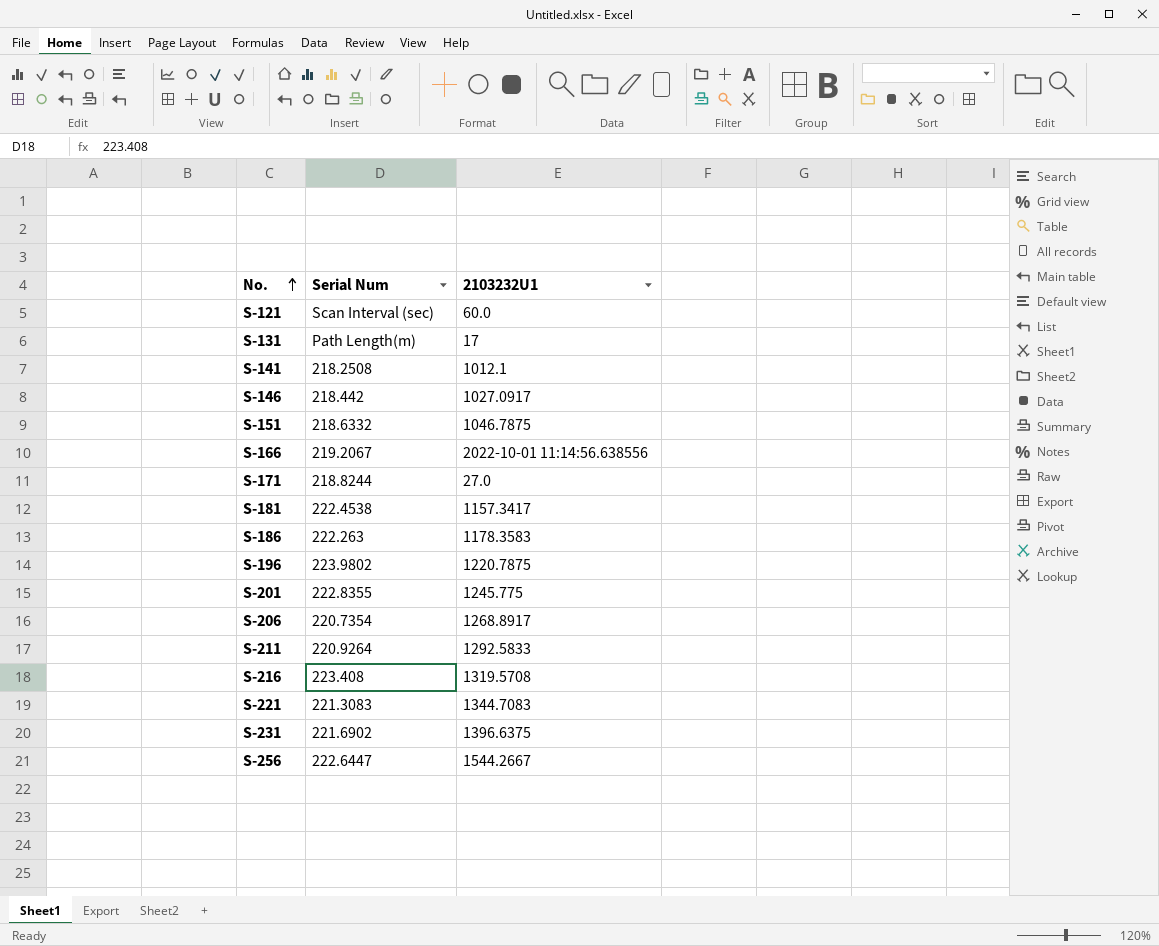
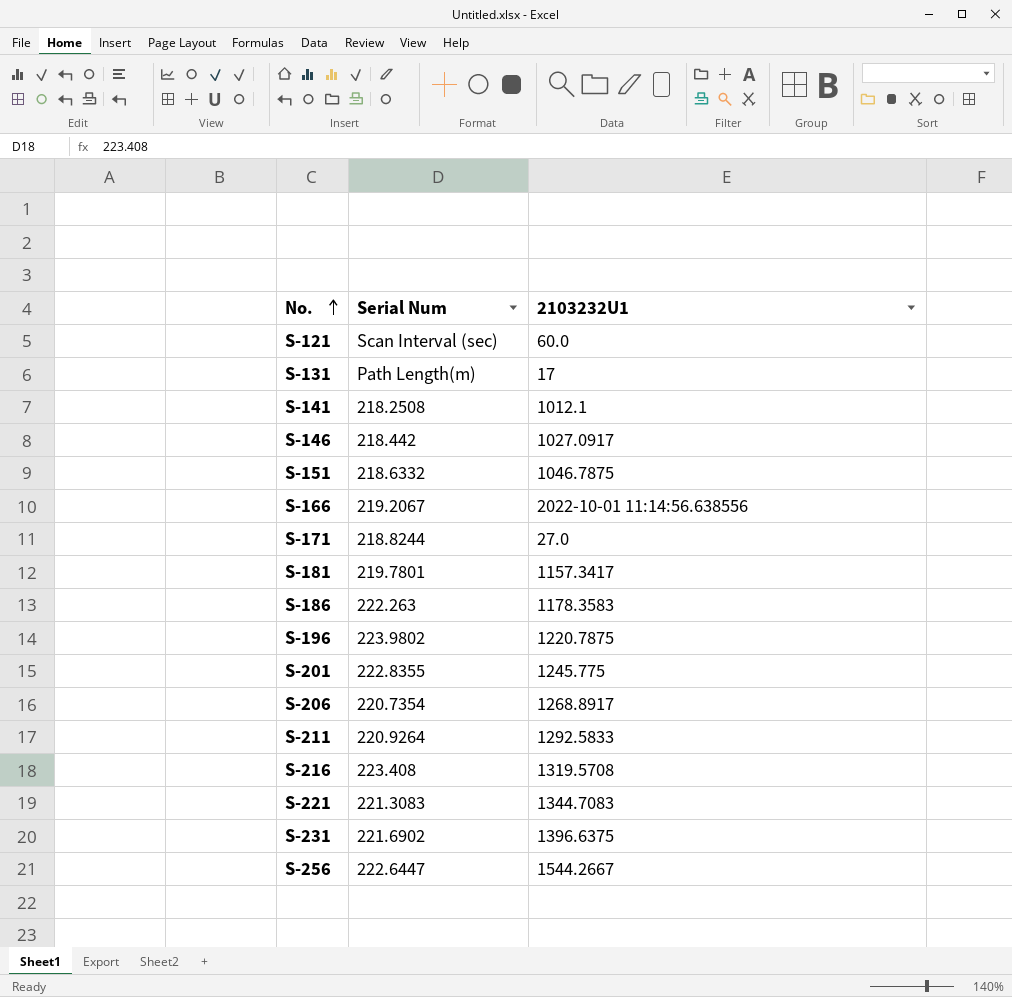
S-181 | Serial Num: 222.4538 -> 219.7801

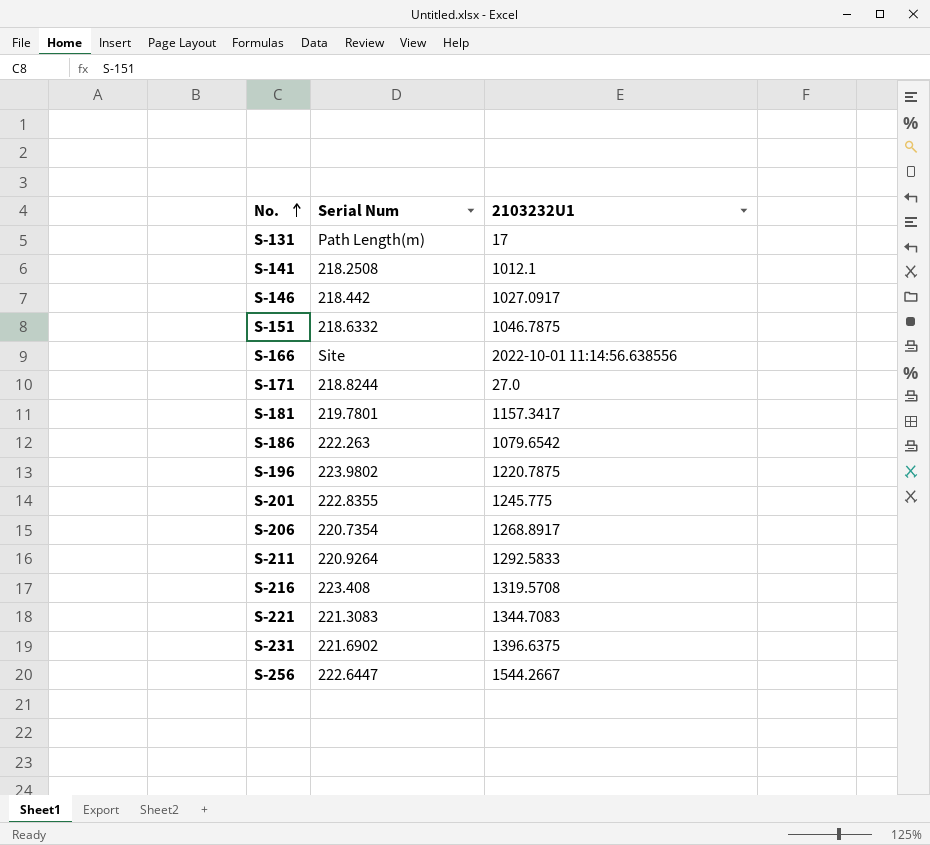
row S-121: Scan Interval (sec) | 60.0 -> none
S-166 | Serial Num: 219.2067 -> Site
S-186 | 2103232U1: 1178.3583 -> 1079.6542

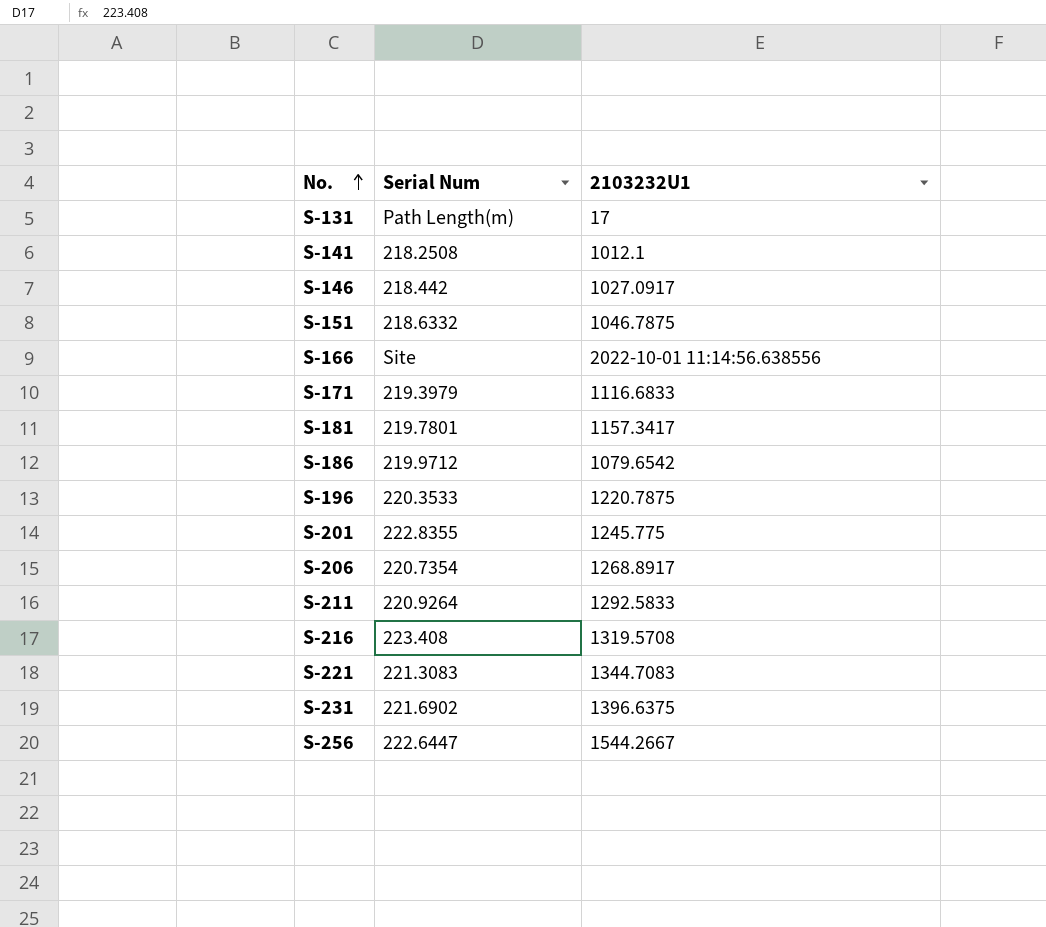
S-171 | Serial Num: 218.8244 -> 219.3979
S-171 | 2103232U1: 27.0 -> 1116.6833
S-186 | Serial Num: 222.263 -> 219.9712
S-196 | Serial Num: 223.9802 -> 220.3533

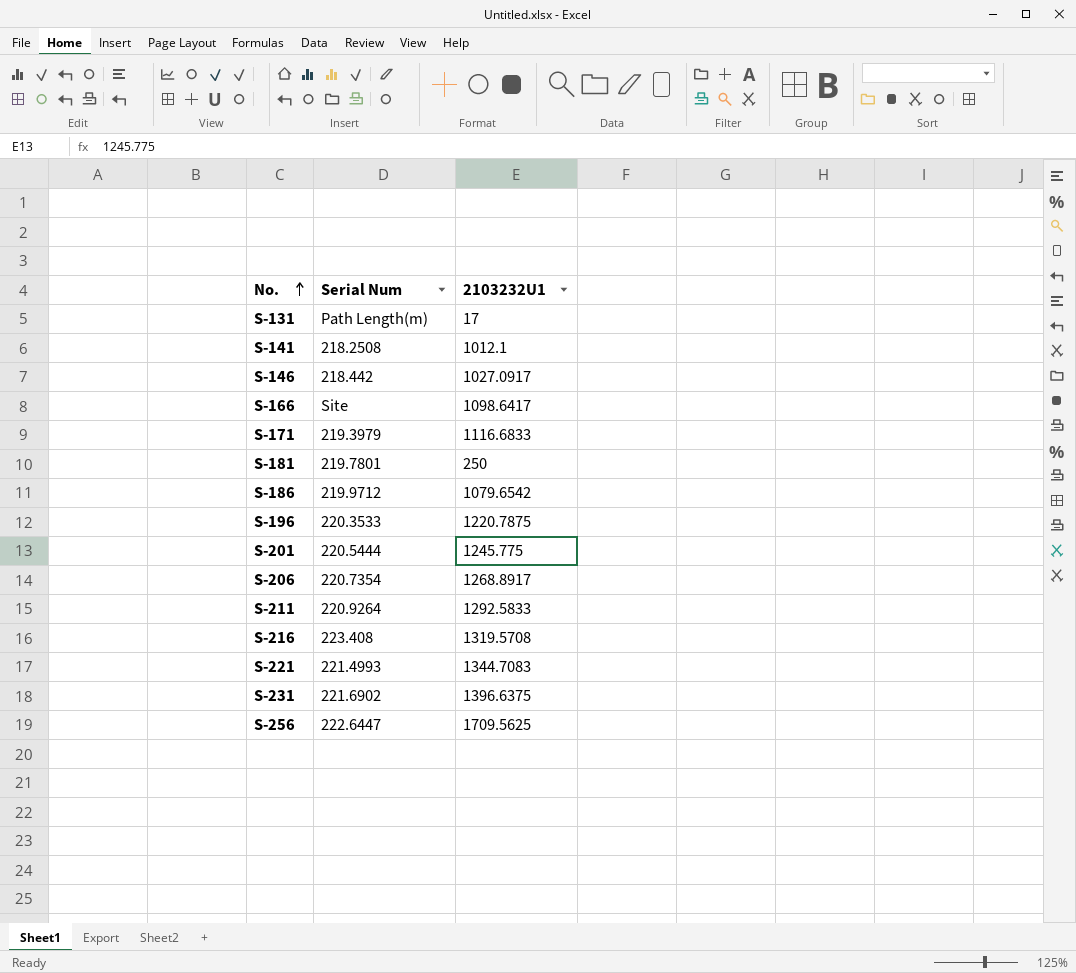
row S-151: 218.6332 | 1046.7875 -> none
S-166 | 2103232U1: 2022-10-01 11:14:56.638556 -> 1098.6417
S-181 | 2103232U1: 1157.3417 -> 250
S-201 | Serial Num: 222.8355 -> 220.5444
S-221 | Serial Num: 221.3083 -> 221.4993
S-256 | 2103232U1: 1544.2667 -> 1709.5625

